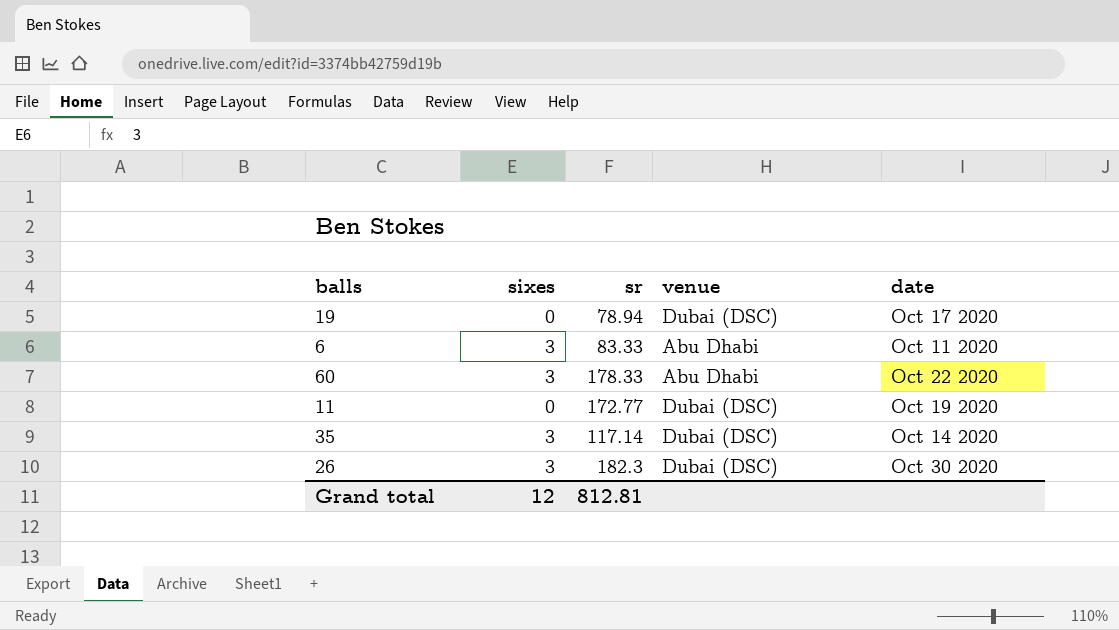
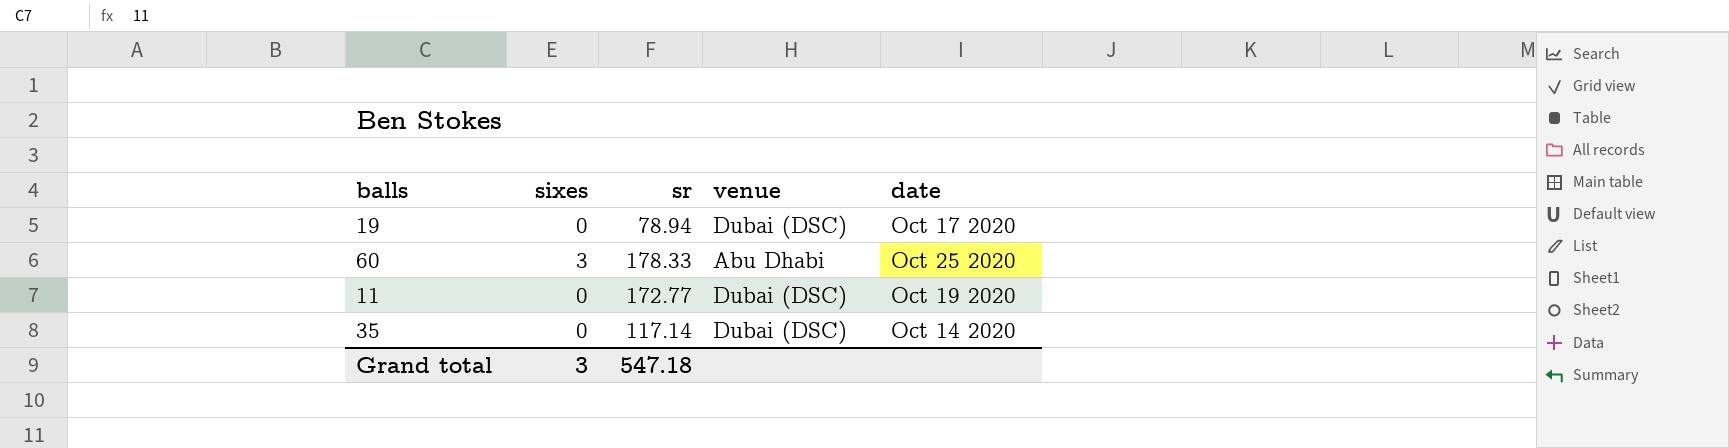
row 6: 3 | 83.33 | Abu Dhabi | Oct 11 2020 -> none
row 26: 3 | 182.3 | Dubai (DSC) | Oct 30 2020 -> none
60 | date: Oct 22 2020 -> Oct 25 2020
35 | sixes: 3 -> 0
Grand total | sixes: 12 -> 3
Grand total | sr: 812.81 -> 547.18

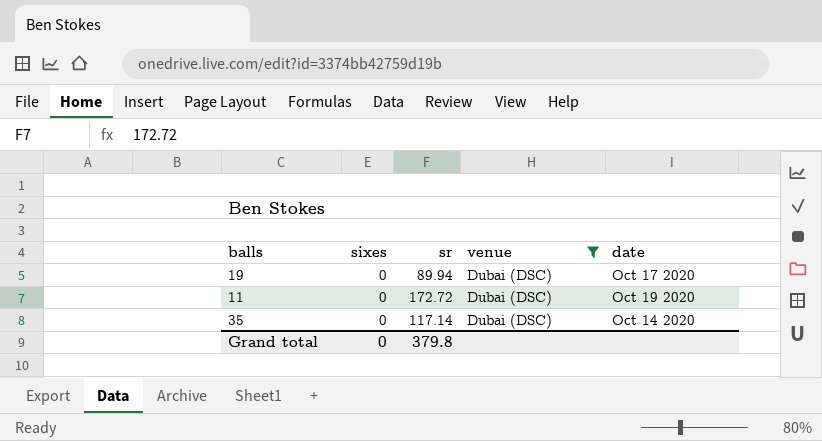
filter: none -> venue = Dubai (DSC)
19 | sr: 78.94 -> 89.94
11 | sr: 172.77 -> 172.72
Grand total | sixes: 3 -> 0
Grand total | sr: 547.18 -> 379.8

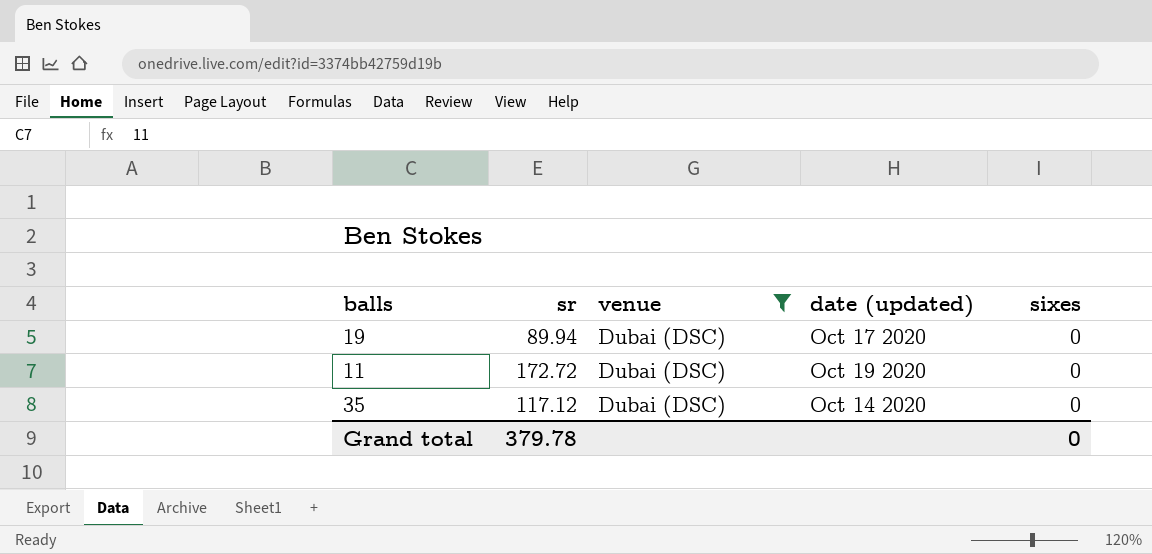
column name: date -> date (updated)
column sixes | position: 2 -> 5
35 | sr: 117.14 -> 117.12
Grand total | sr: 379.8 -> 379.78

